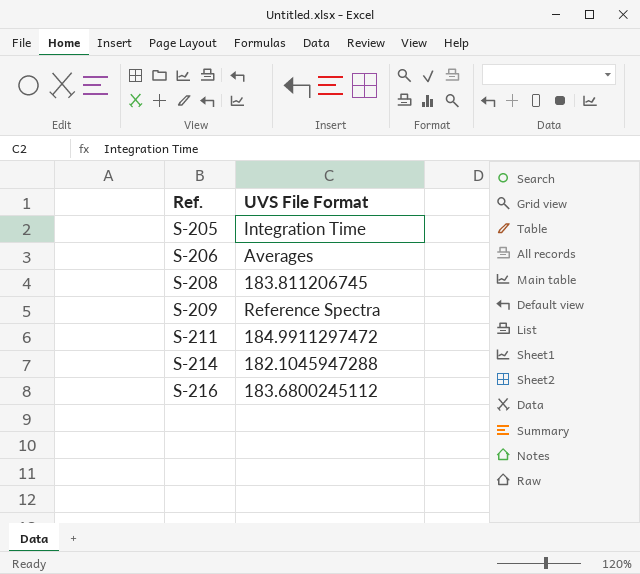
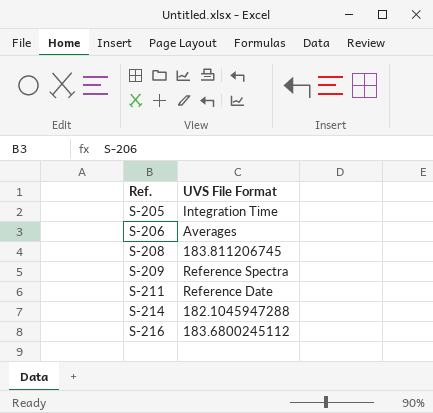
S-211 | UVS File Format: 184.9911297472 -> Reference Date

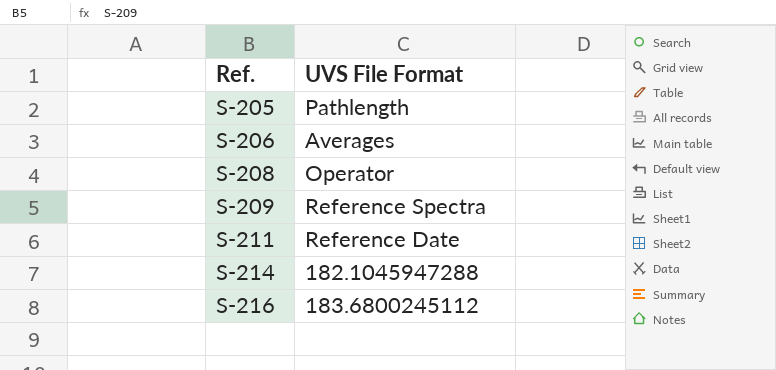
S-205 | UVS File Format: Integration Time -> Pathlength
S-208 | UVS File Format: 183.811206745 -> Operator

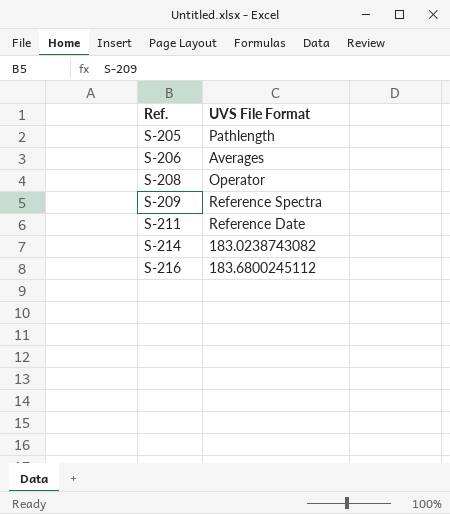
S-214 | UVS File Format: 182.1045947288 -> 183.0238743082

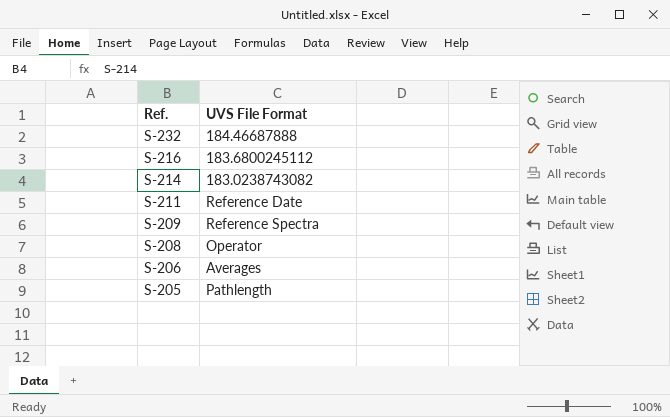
row order: Ref. ascending -> Ref. descending
row S-232: none -> 184.46687888

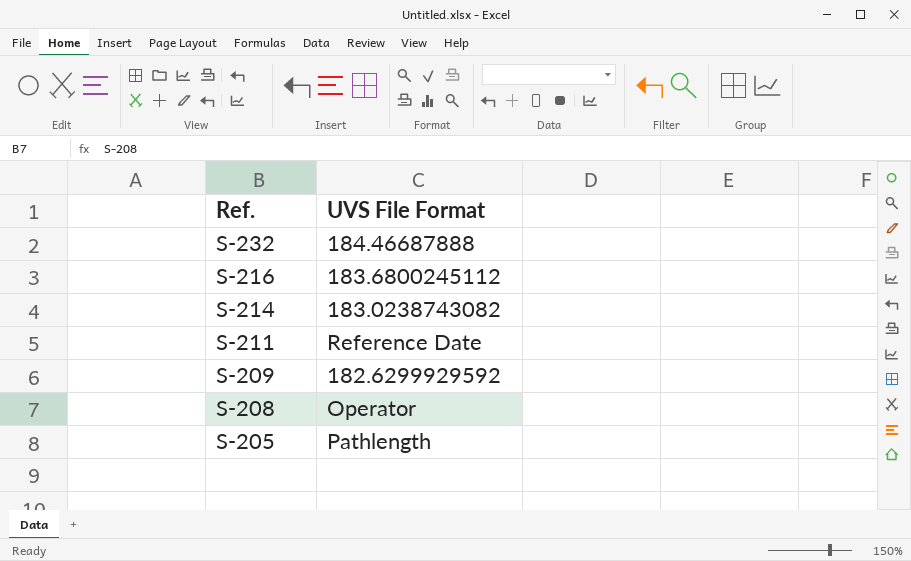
row S-206: Averages -> none
S-209 | UVS File Format: Reference Spectra -> 182.6299929592

